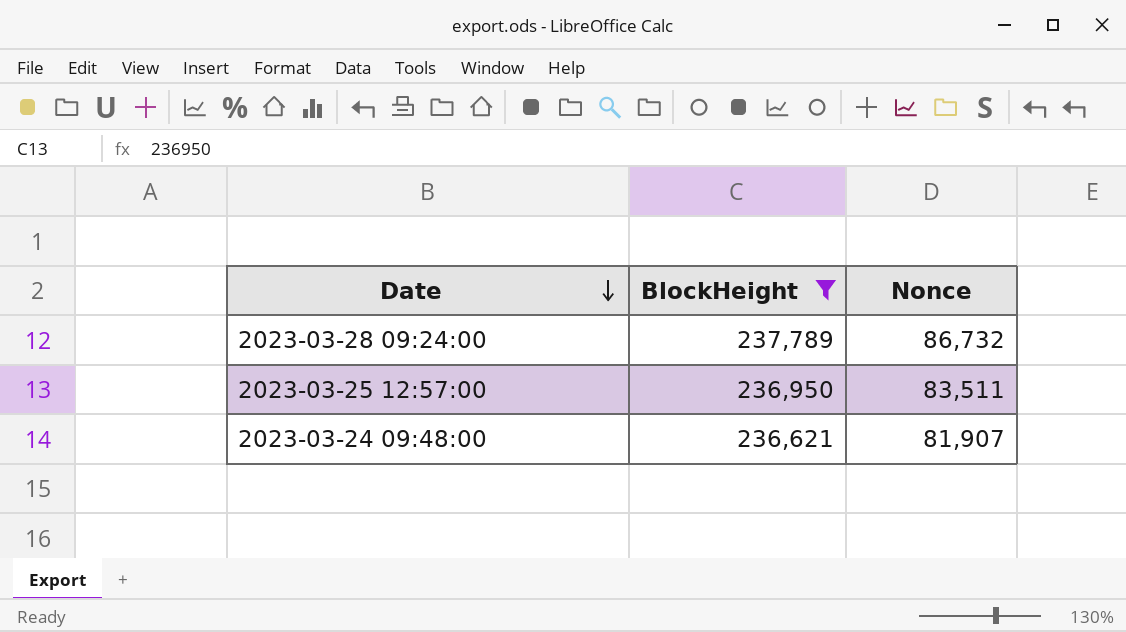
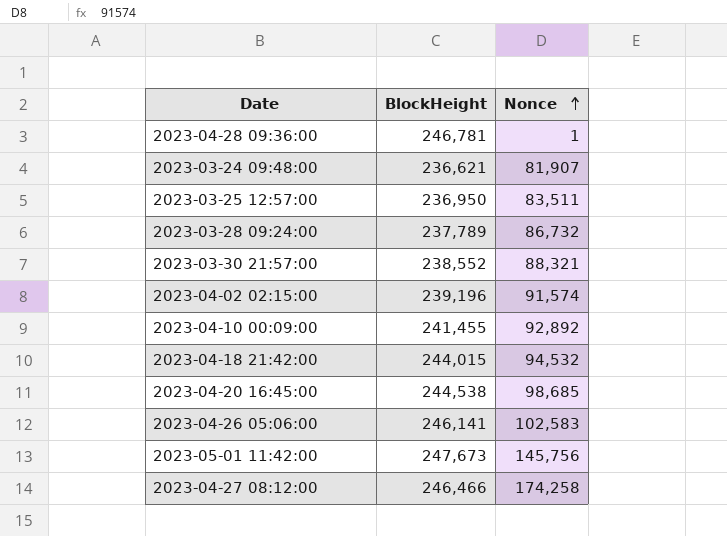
filter: BlockHeight <= 237,789 -> none
row order: Date descending -> Nonce ascending

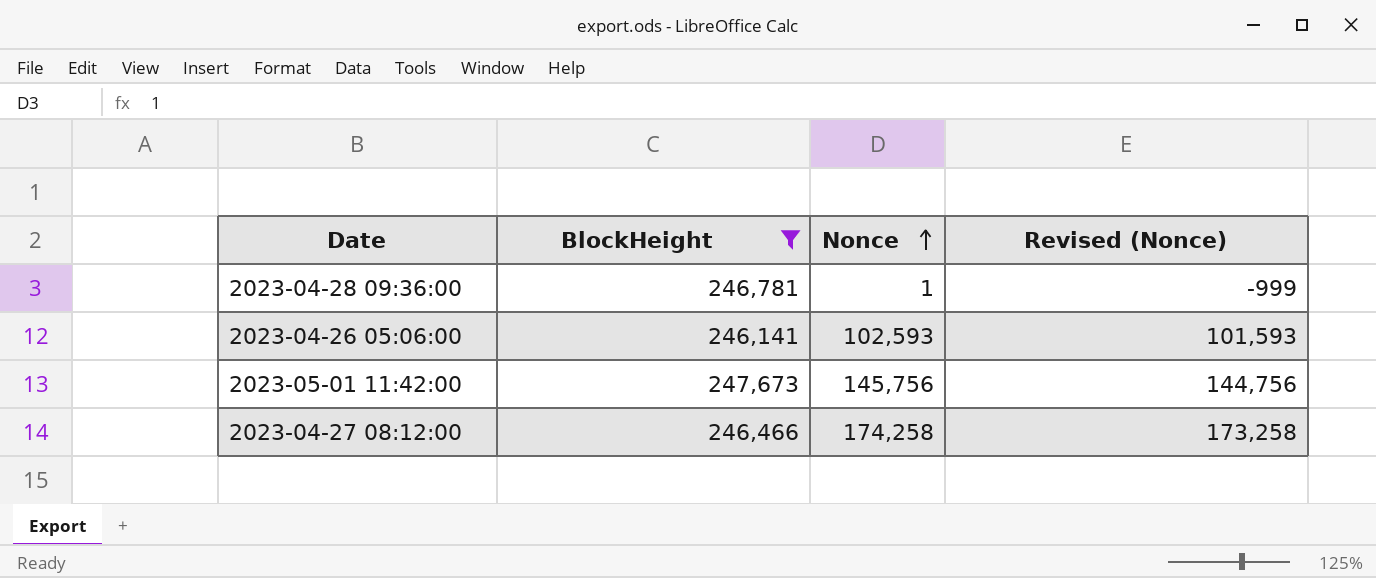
filter: none -> BlockHeight >= 246,141
column Revised (Nonce) | formula: none -> [Nonce] - 1000
2023-04-26 05:06:00 | Nonce: 102,583 -> 102,593

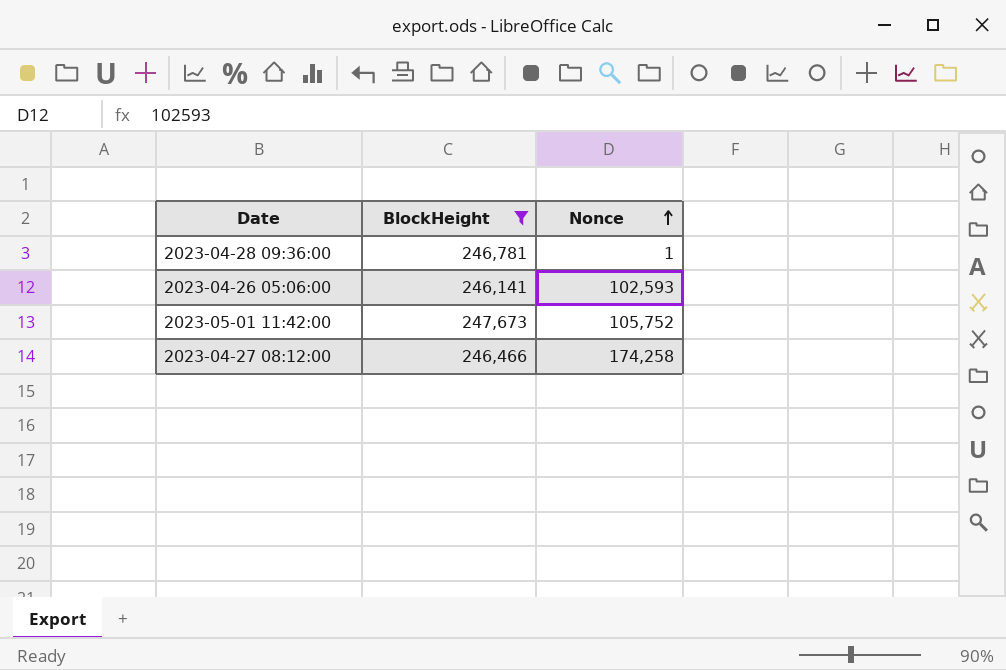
column Revised (Nonce) | formula: [Nonce] - 1000 -> none
2023-05-01 11:42:00 | Nonce: 145,756 -> 105,752

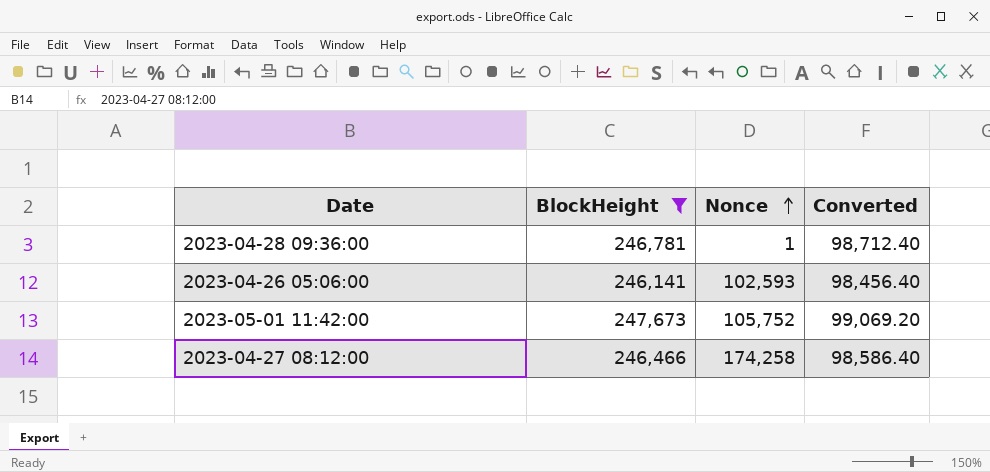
column Converted | formula: none -> [BlockHeight] * 0.4

